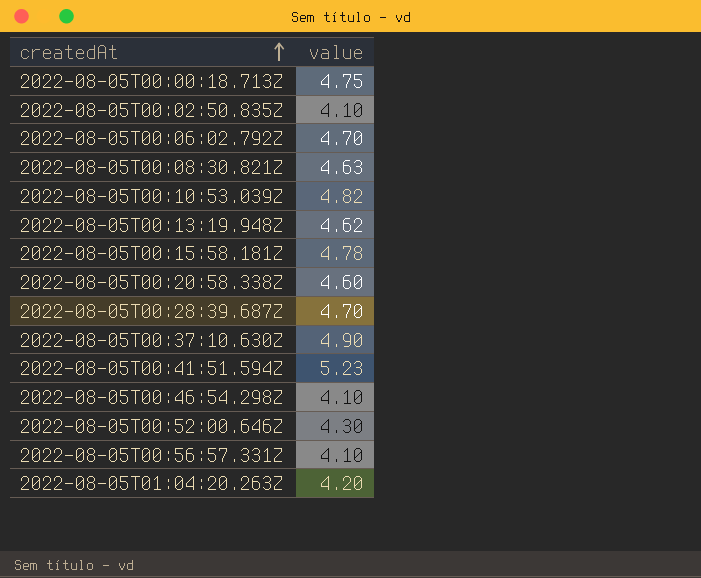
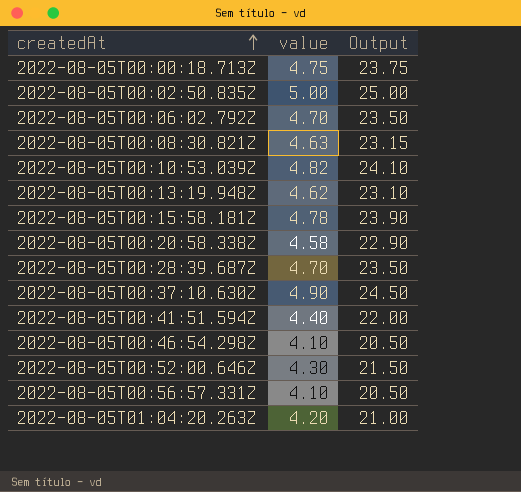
column Output | formula: none -> [value] * 5
2022-08-05T00:02:50.835Z | value: 4.10 -> 5.00
2022-08-05T00:20:58.338Z | value: 4.60 -> 4.58
2022-08-05T00:41:51.594Z | value: 5.23 -> 4.40

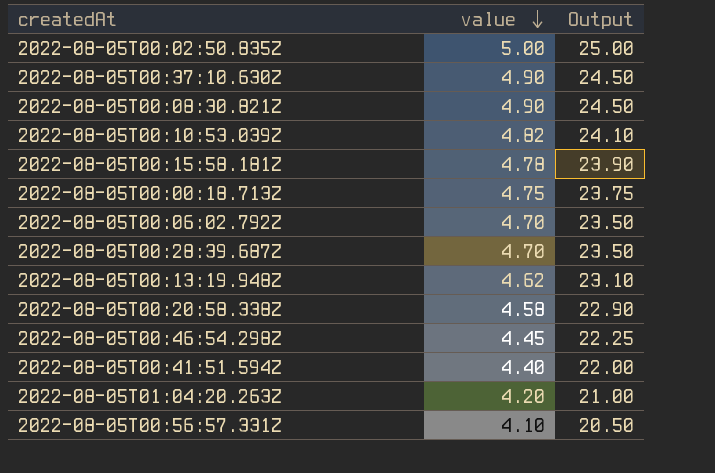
row order: createdAt ascending -> value descending
row 2022-08-05T00:52:00.646Z: 4.30 | 21.50 -> none
2022-08-05T00:08:30.821Z | value: 4.63 -> 4.90
2022-08-05T00:08:30.821Z | Output: 23.15 -> 24.50
2022-08-05T00:46:54.298Z | value: 4.10 -> 4.45
2022-08-05T00:46:54.298Z | Output: 20.50 -> 22.25

